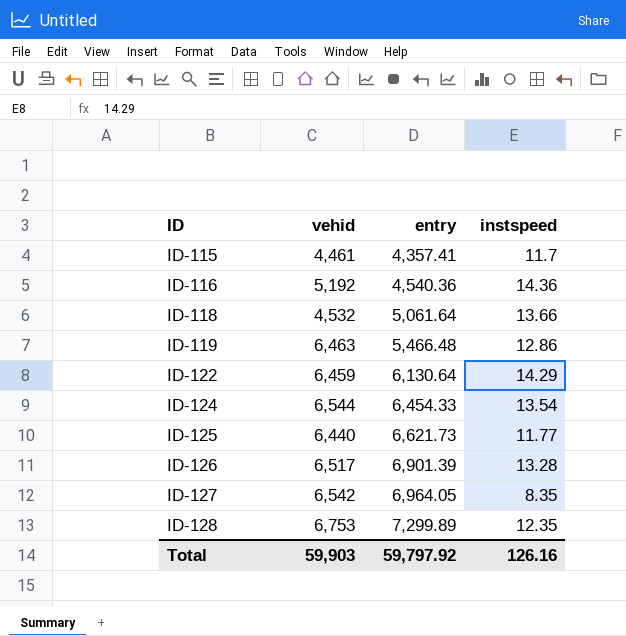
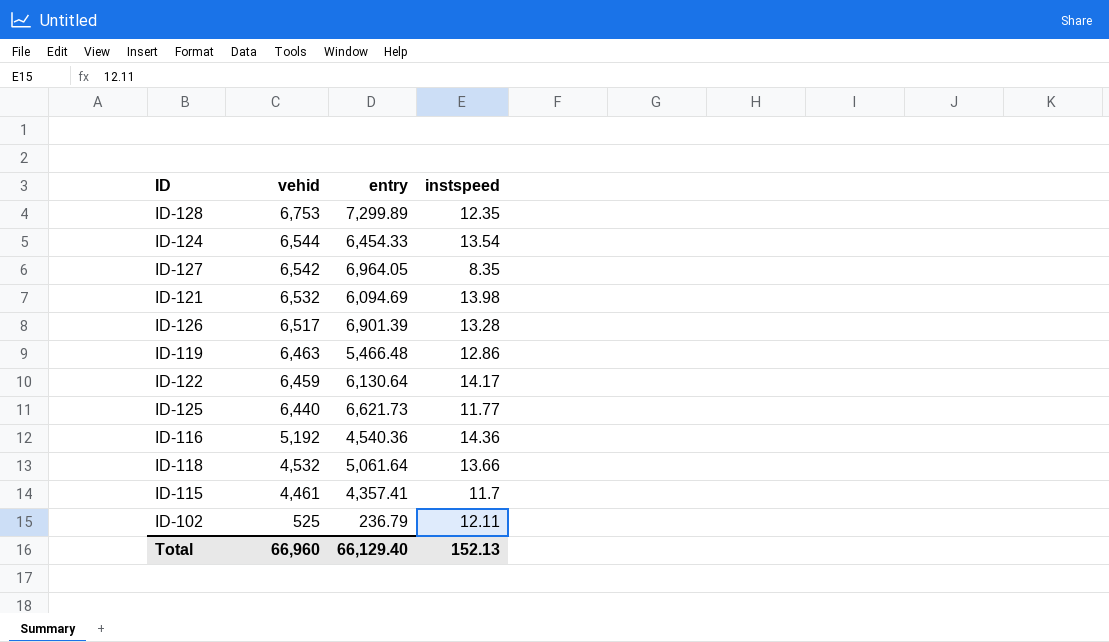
row order: ID ascending -> vehid descending
row ID-121: none -> 6,532 | 6,094.69 | 13.98
ID-122 | instspeed: 14.29 -> 14.17
row ID-102: none -> 525 | 236.79 | 12.11
Total | vehid: 59,903 -> 66,960
Total | entry: 59,797.92 -> 66,129.40
Total | instspeed: 126.16 -> 152.13

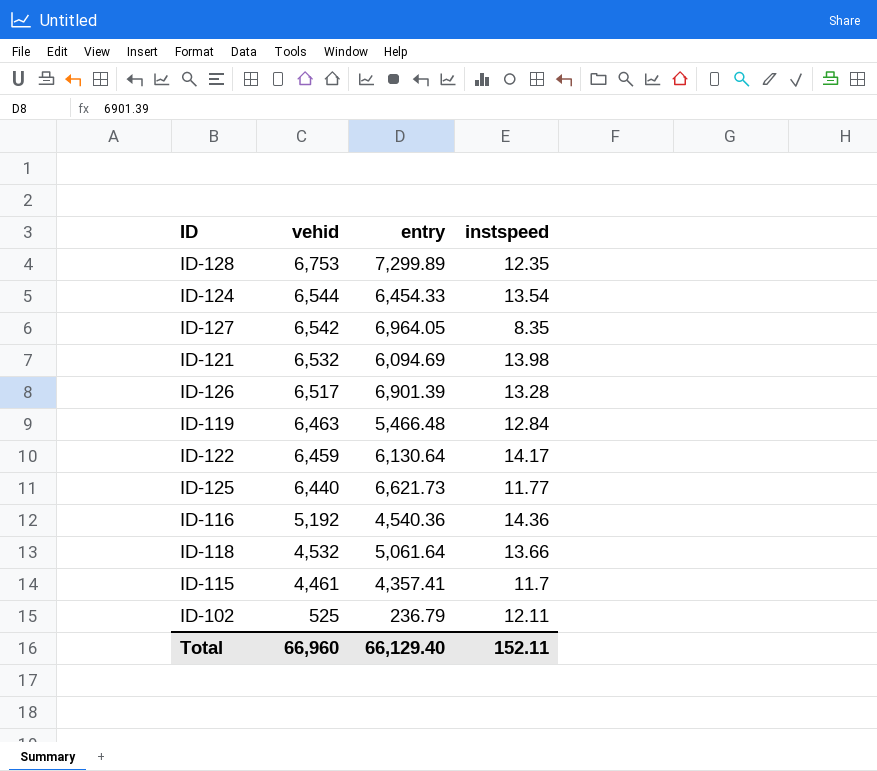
ID-119 | instspeed: 12.86 -> 12.84
Total | instspeed: 152.13 -> 152.11

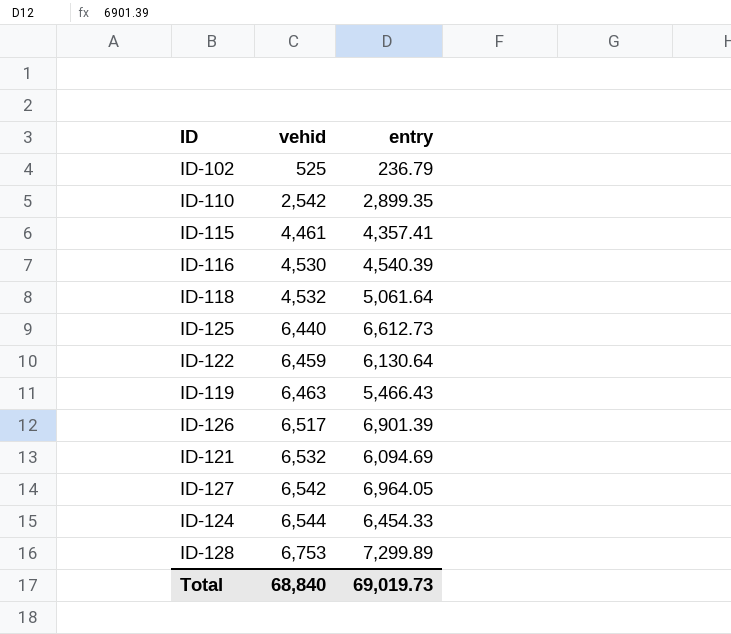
row order: vehid descending -> vehid ascending
column instspeed | position: 4 -> none
row ID-110: none -> 2,542 | 2,899.35
ID-116 | vehid: 5,192 -> 4,530
ID-116 | entry: 4,540.36 -> 4,540.39
ID-125 | entry: 6,621.73 -> 6,612.73
ID-119 | entry: 5,466.48 -> 5,466.43
Total | vehid: 66,960 -> 68,840
Total | entry: 66,129.40 -> 69,019.73

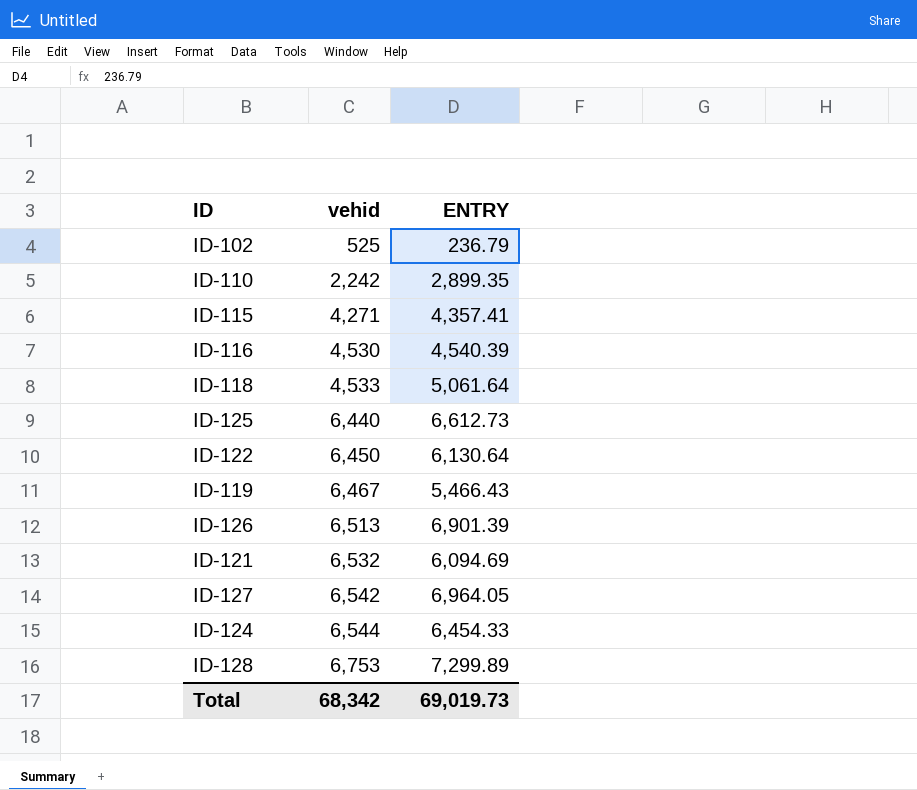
column name: entry -> ENTRY
ID-110 | vehid: 2,542 -> 2,242
ID-115 | vehid: 4,461 -> 4,271
ID-118 | vehid: 4,532 -> 4,533
ID-122 | vehid: 6,459 -> 6,450
ID-119 | vehid: 6,463 -> 6,467
ID-126 | vehid: 6,517 -> 6,513
Total | vehid: 68,840 -> 68,342

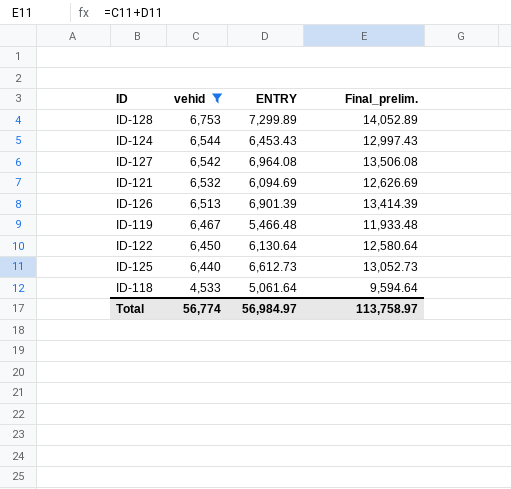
filter: none -> vehid >= 4,533
row order: vehid ascending -> vehid descending
column Final_prelim. | formula: none -> [vehid] + [ENTRY]
ID-124 | ENTRY: 6,454.33 -> 6,453.43
ID-127 | ENTRY: 6,964.05 -> 6,964.08
ID-119 | ENTRY: 5,466.43 -> 5,466.48
Total | vehid: 68,342 -> 56,774
Total | ENTRY: 69,019.73 -> 56,984.97

